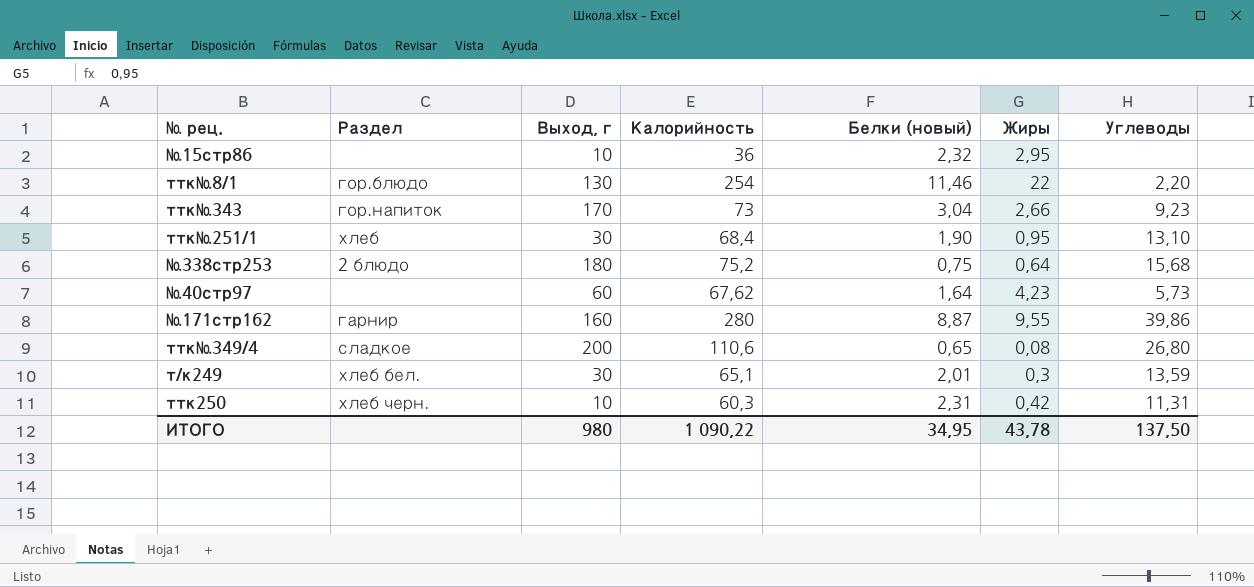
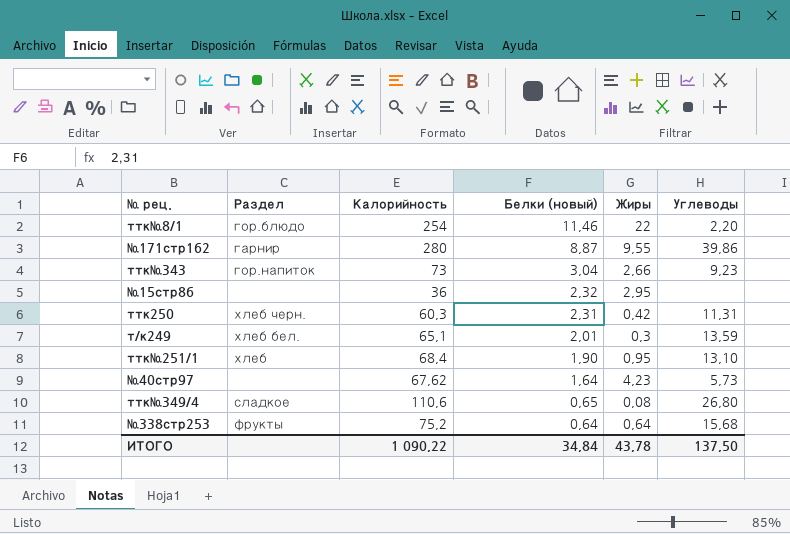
row order: none -> Белки (новый) descending
column Выход, г | position: 3 -> none
№338стр253 | Раздел: 2 блюдо -> фрукты
№338стр253 | Белки (новый): 0,75 -> 0,64
ИТОГО | Белки (новый): 34,95 -> 34,84

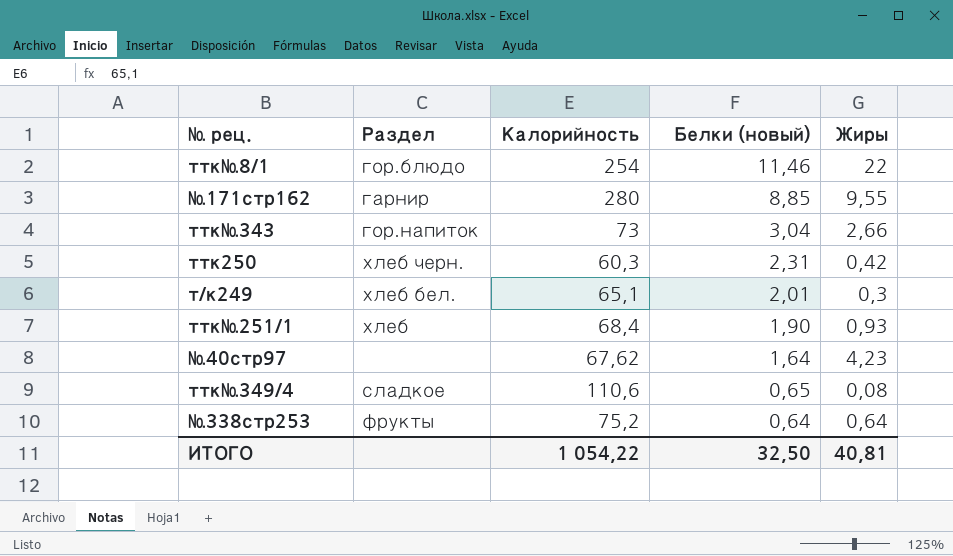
column Углеводы | position: 6 -> none
row №15стр86: none | 36 | 2,32 | 2,95 | none -> none
№171стр162 | Белки (новый): 8,87 -> 8,85
ттк№251/1 | Жиры: 0,95 -> 0,93
ИТОГО | Калорийность: 1 090,22 -> 1 054,22
ИТОГО | Белки (новый): 34,84 -> 32,50
ИТОГО | Жиры: 43,78 -> 40,81

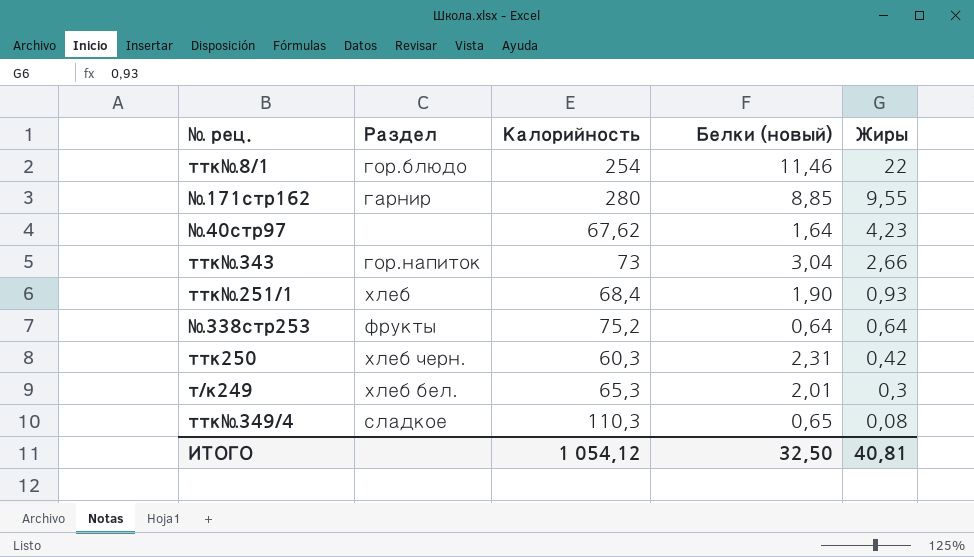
row order: Белки (новый) descending -> Жиры descending
т/к249 | Калорийность: 65,1 -> 65,3
ттк№349/4 | Калорийность: 110,6 -> 110,3
ИТОГО | Калорийность: 1 054,22 -> 1 054,12

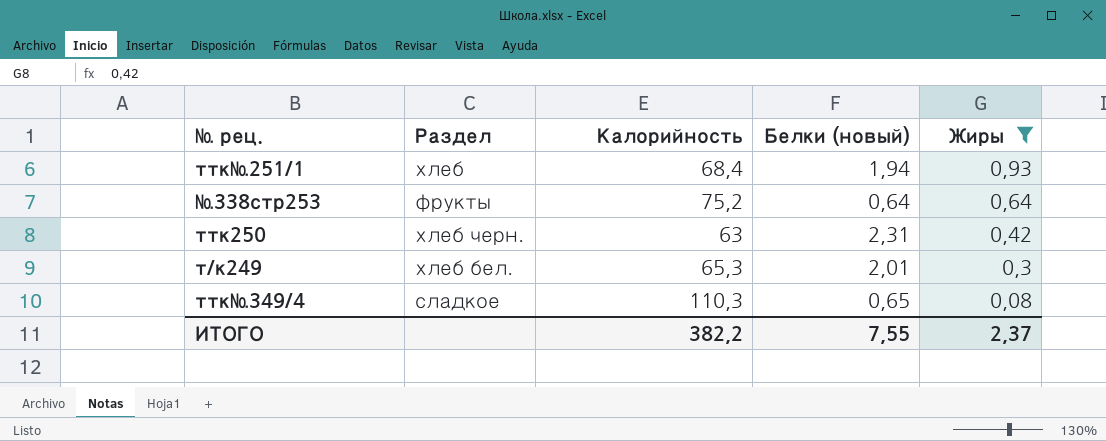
filter: none -> Жиры <= 0,93
ттк№251/1 | Белки (новый): 1,90 -> 1,94
ттк250 | Калорийность: 60,3 -> 63
ИТОГО | Калорийность: 1 054,12 -> 382,2
ИТОГО | Белки (новый): 32,50 -> 7,55
ИТОГО | Жиры: 40,81 -> 2,37

